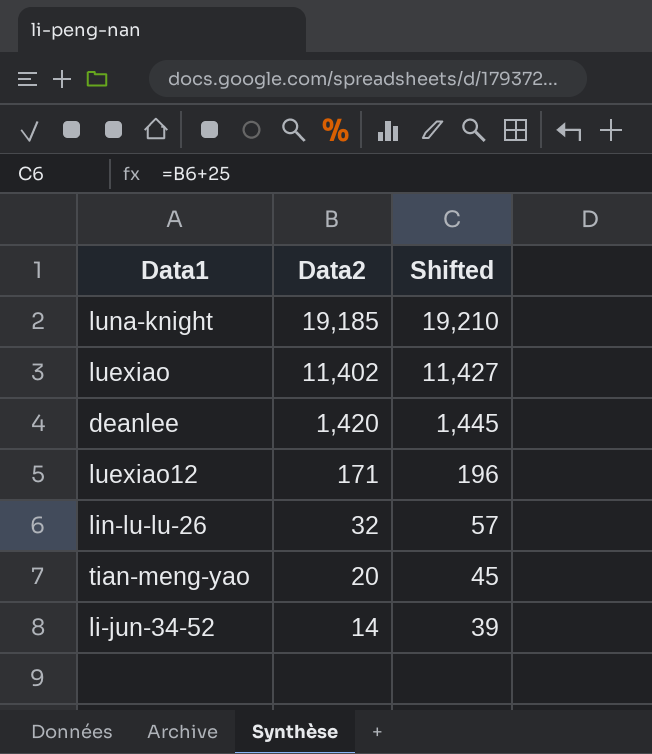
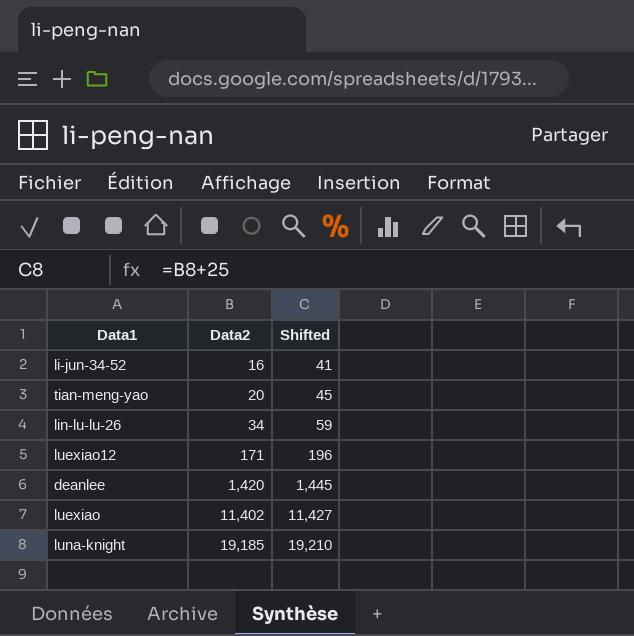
row order: Data2 descending -> Data2 ascending
li-jun-34-52 | Data2: 14 -> 16
li-jun-34-52 | Shifted: 39 -> 41
lin-lu-lu-26 | Data2: 32 -> 34
lin-lu-lu-26 | Shifted: 57 -> 59

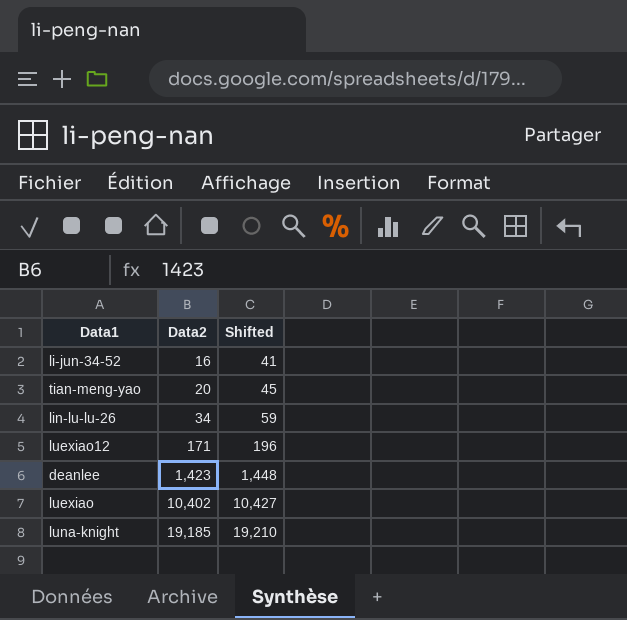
deanlee | Data2: 1,420 -> 1,423
deanlee | Shifted: 1,445 -> 1,448
luexiao | Data2: 11,402 -> 10,402
luexiao | Shifted: 11,427 -> 10,427

